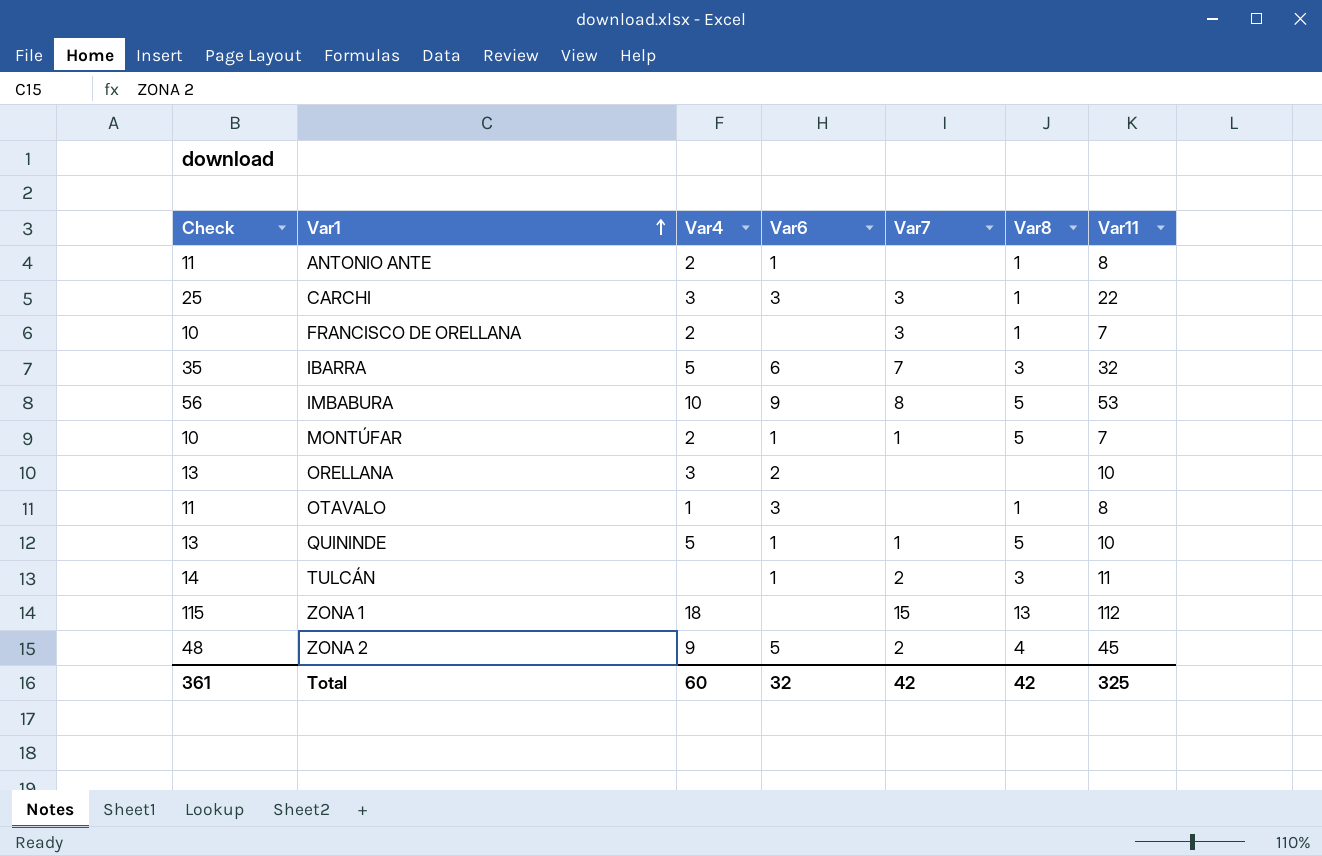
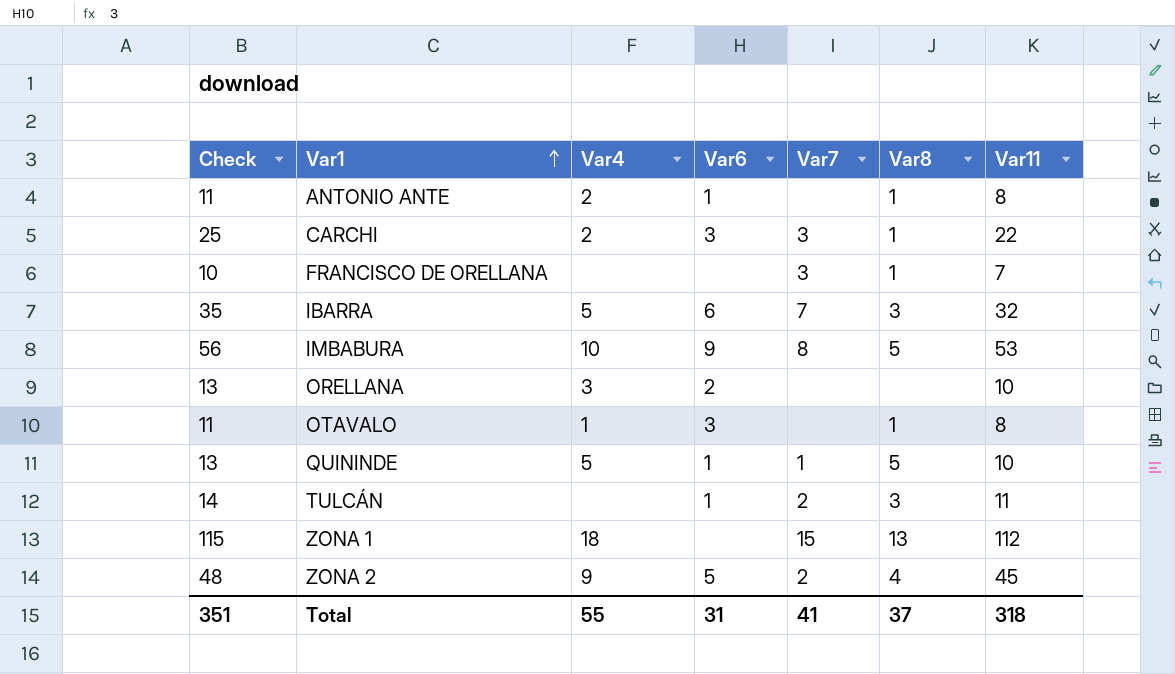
row MONTÚFAR: 10 | 2 | 1 | 1 | 5 | 7 -> none
CARCHI | Var4: 3 -> 2
FRANCISCO DE ORELLANA | Var4: 2 -> none
Total | Check: 361 -> 351
Total | Var4: 60 -> 55
Total | Var6: 32 -> 31
Total | Var7: 42 -> 41
Total | Var8: 42 -> 37
Total | Var11: 325 -> 318

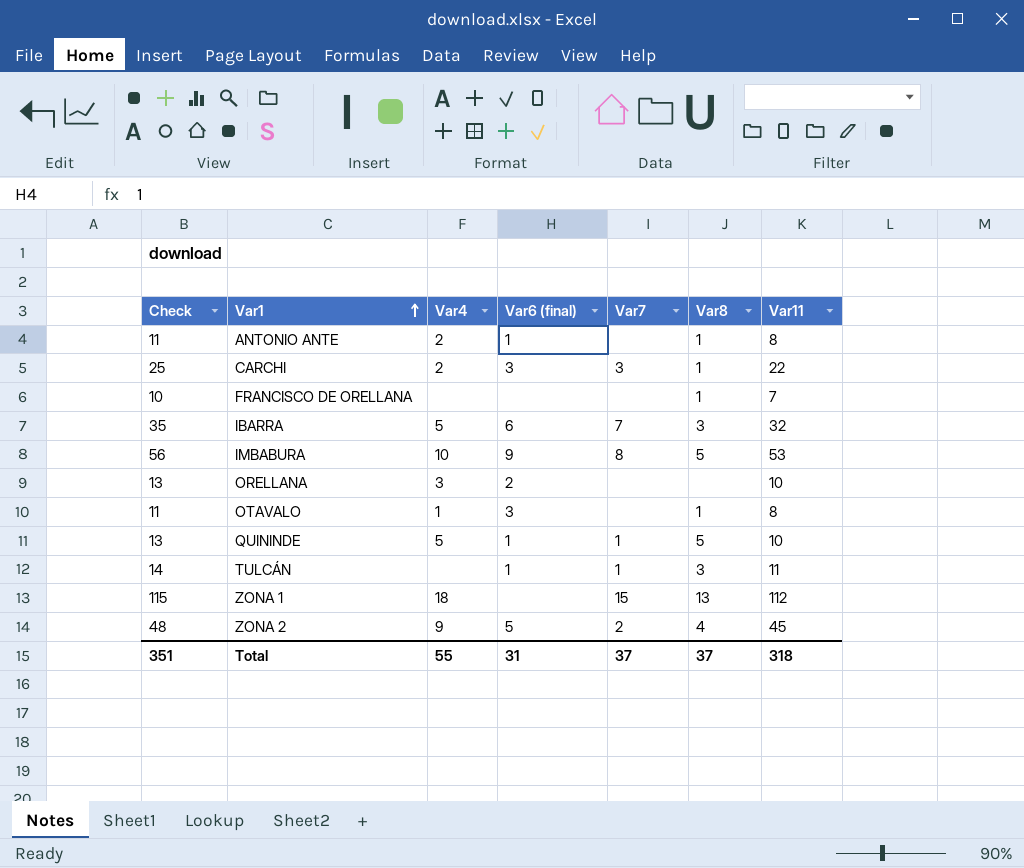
column name: Var6 -> Var6 (final)
FRANCISCO DE ORELLANA | Var7: 3 -> none
TULCÁN | Var7: 2 -> 1
Total | Var7: 41 -> 37

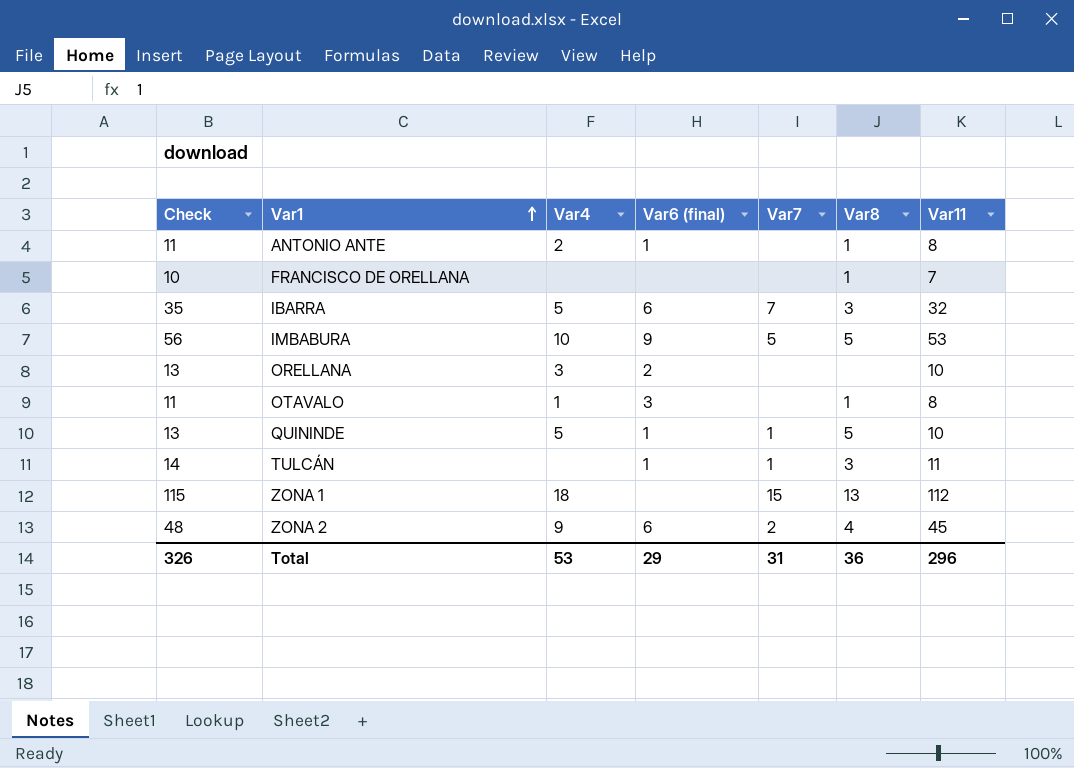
row CARCHI: 25 | 2 | 3 | 3 | 1 | 22 -> none
IMBABURA | Var7: 8 -> 5
ZONA 2 | Var6 (final): 5 -> 6
Total | Check: 351 -> 326
Total | Var4: 55 -> 53
Total | Var6 (final): 31 -> 29
Total | Var7: 37 -> 31
Total | Var8: 37 -> 36
Total | Var11: 318 -> 296

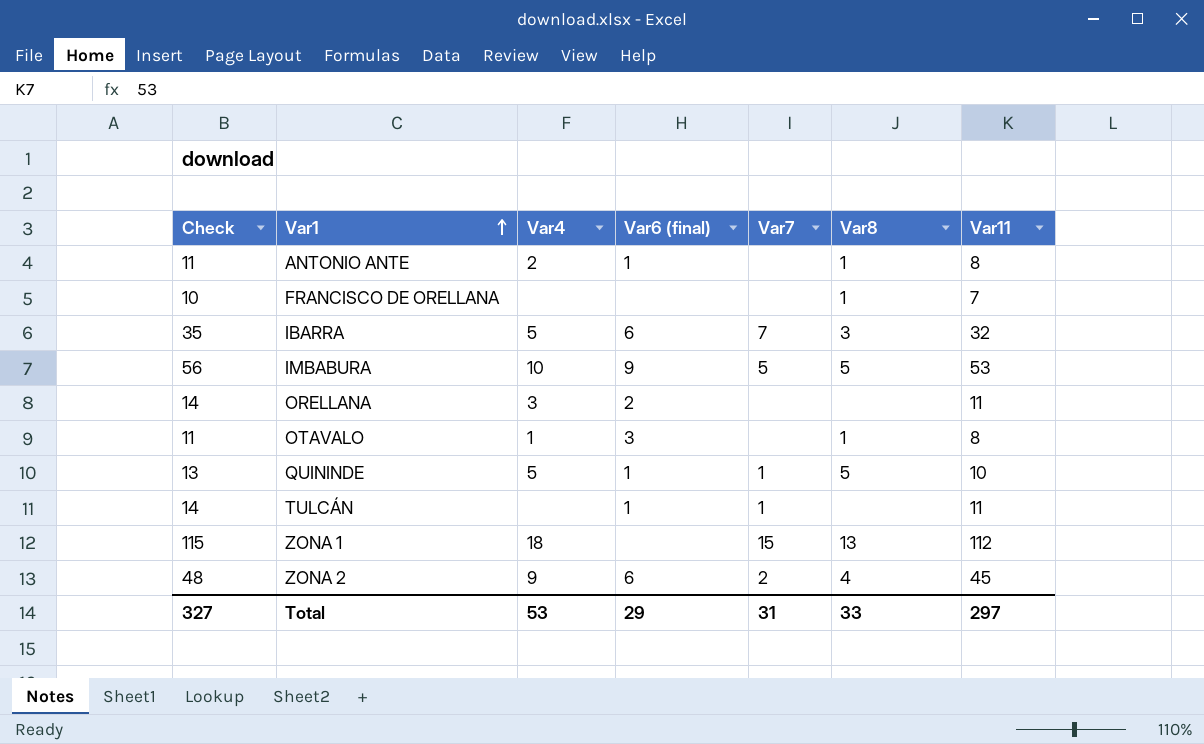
ORELLANA | Check: 13 -> 14
ORELLANA | Var11: 10 -> 11
TULCÁN | Var8: 3 -> none
Total | Check: 326 -> 327
Total | Var8: 36 -> 33
Total | Var11: 296 -> 297

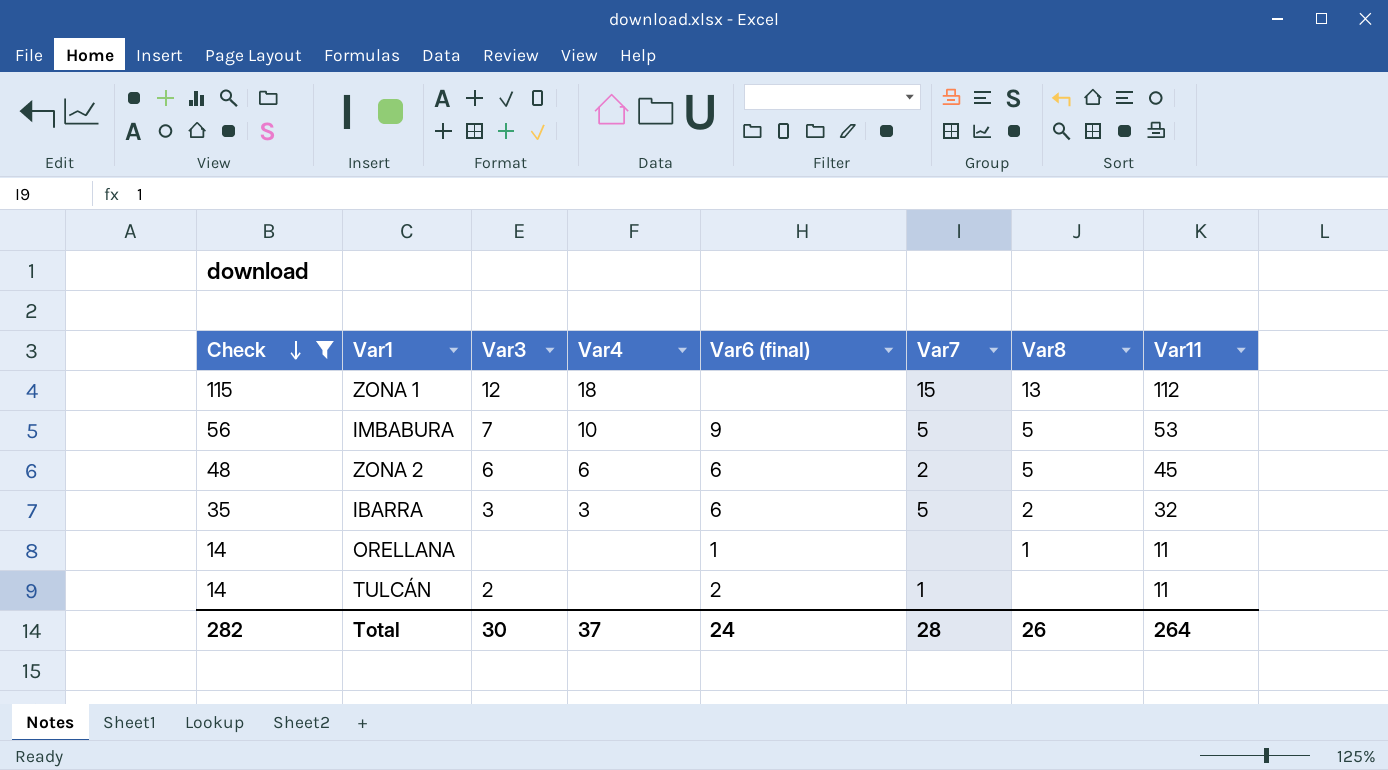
filter: none -> Check >= 14
row order: Var1 ascending -> Check descending
column Var3 | position: none -> 3
ZONA 2 | Var4: 9 -> 6
ZONA 2 | Var8: 4 -> 5
IBARRA | Var4: 5 -> 3
IBARRA | Var7: 7 -> 5
IBARRA | Var8: 3 -> 2
ORELLANA | Var4: 3 -> none
ORELLANA | Var6 (final): 2 -> 1
ORELLANA | Var8: none -> 1
TULCÁN | Var6 (final): 1 -> 2
Total | Check: 327 -> 282
Total | Var4: 53 -> 37
Total | Var6 (final): 29 -> 24
Total | Var7: 31 -> 28
Total | Var8: 33 -> 26
Total | Var11: 297 -> 264

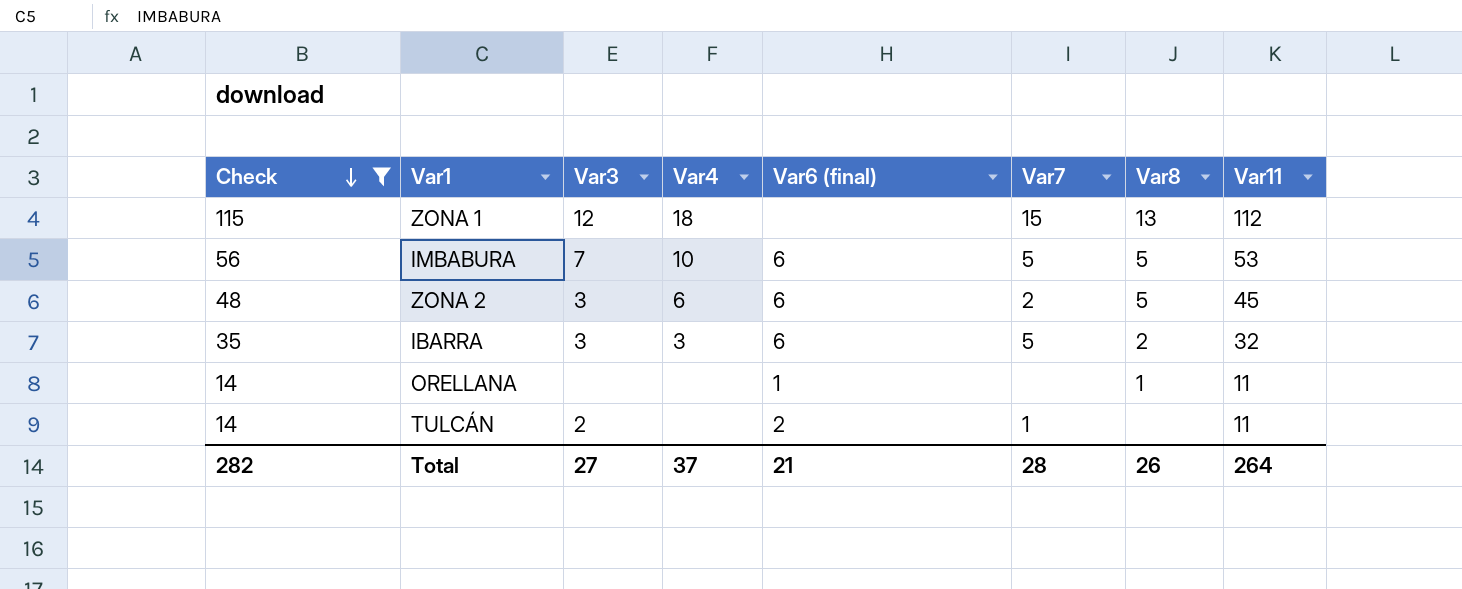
IMBABURA | Var6 (final): 9 -> 6
ZONA 2 | Var3: 6 -> 3
Total | Var3: 30 -> 27
Total | Var6 (final): 24 -> 21

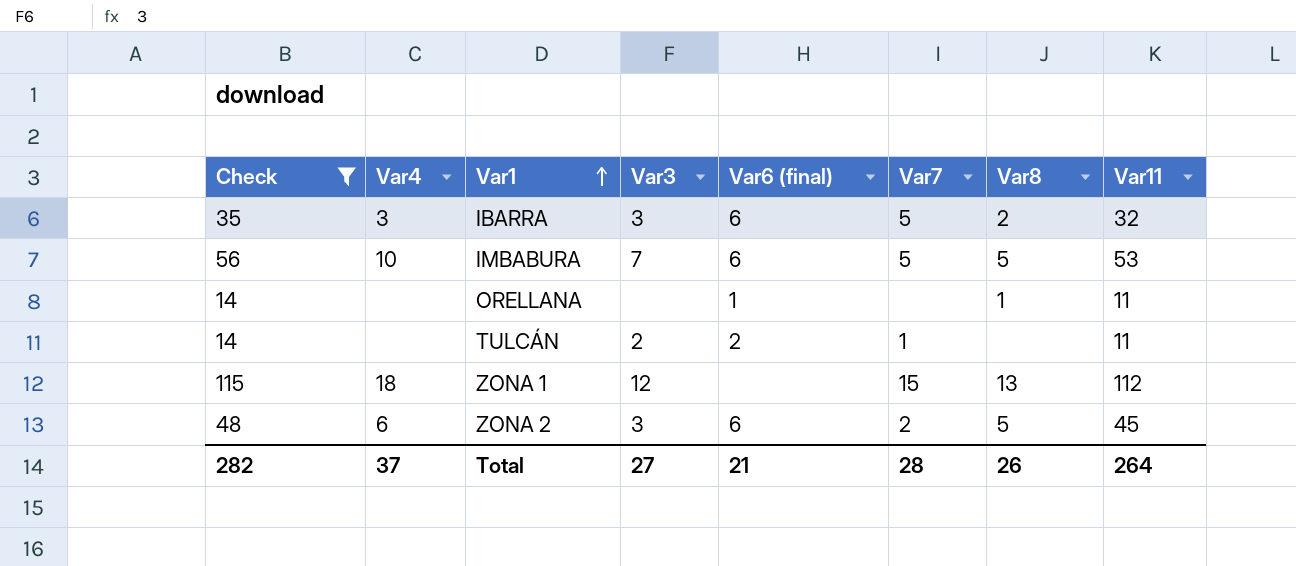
row order: Check descending -> Var1 ascending
column Var4 | position: 4 -> 2

